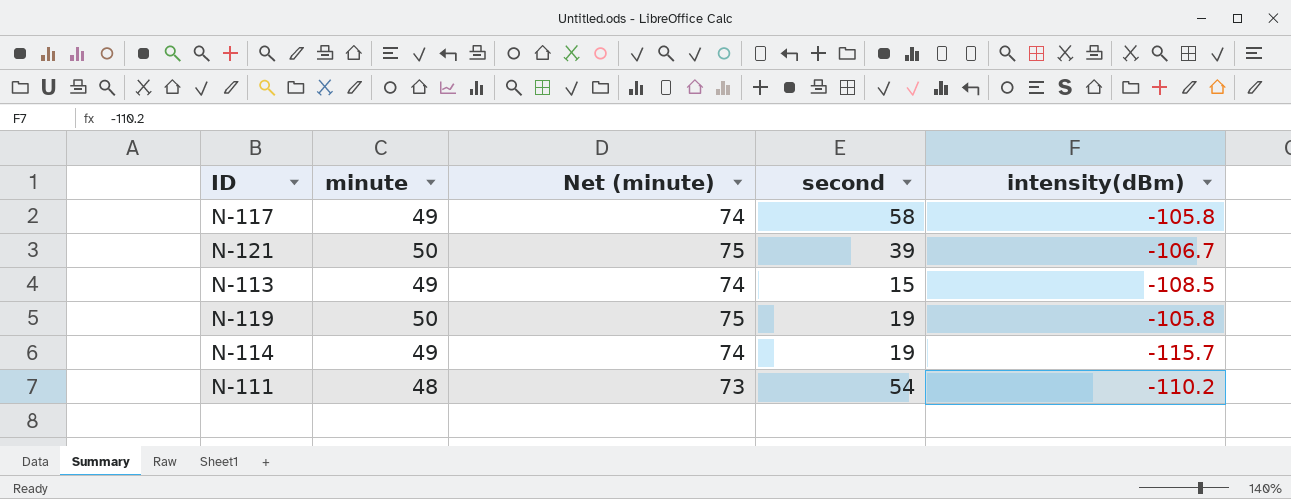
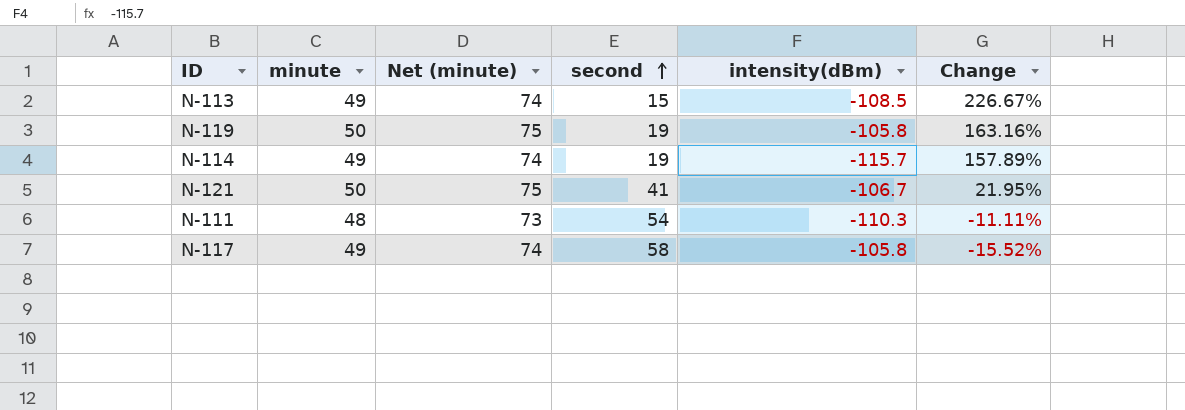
row order: none -> second ascending
column Change | formula: none -> ([minute] - [second]) / [second]
N-121 | second: 39 -> 41
N-111 | intensity(dBm): -110.2 -> -110.3

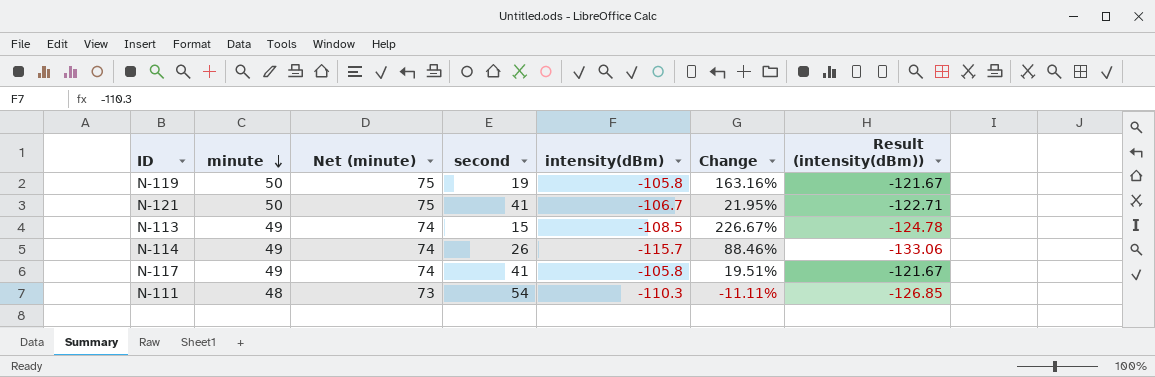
row order: second ascending -> minute descending
column Result (intensity(dBm)) | formula: none -> [intensity(dBm)] * 1.15
N-114 | second: 19 -> 26
N-114 | Change: 157.89% -> 88.46%
N-117 | second: 58 -> 41
N-117 | Change: -15.52% -> 19.51%

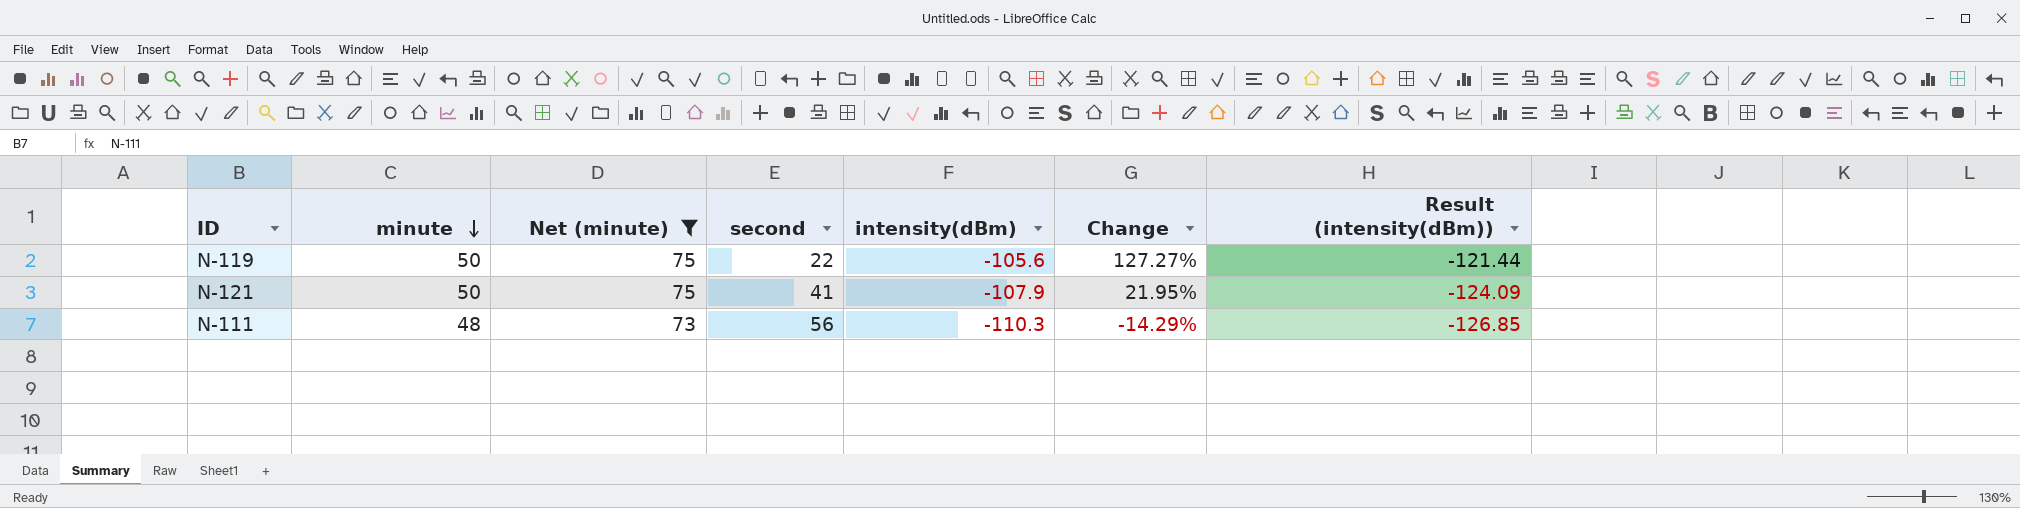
filter: none -> Net (minute) != 74
N-119 | second: 19 -> 22
N-119 | intensity(dBm): -105.8 -> -105.6
N-119 | Change: 163.16% -> 127.27%
N-119 | Result (intensity(dBm)): -121.67 -> -121.44
N-121 | intensity(dBm): -106.7 -> -107.9
N-121 | Result (intensity(dBm)): -122.71 -> -124.09
N-111 | second: 54 -> 56
N-111 | Change: -11.11% -> -14.29%

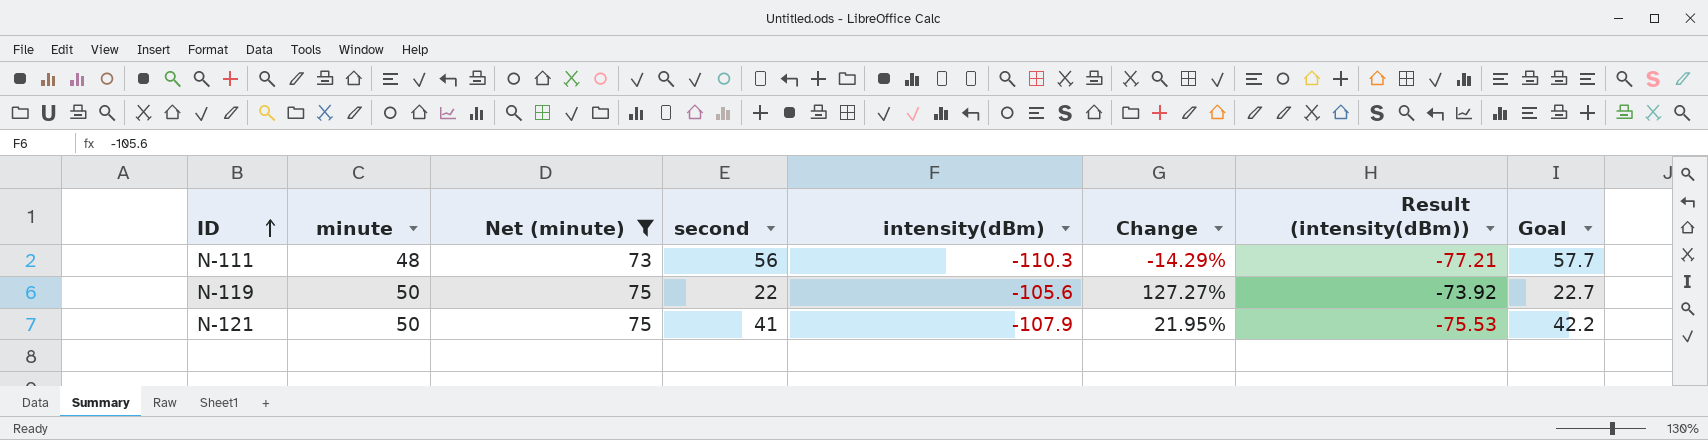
row order: minute descending -> ID ascending
column Result (intensity(dBm)) | formula: [intensity(dBm)] * 1.15 -> [intensity(dBm)] * 0.7
column Goal | formula: none -> [second] * 1.03

